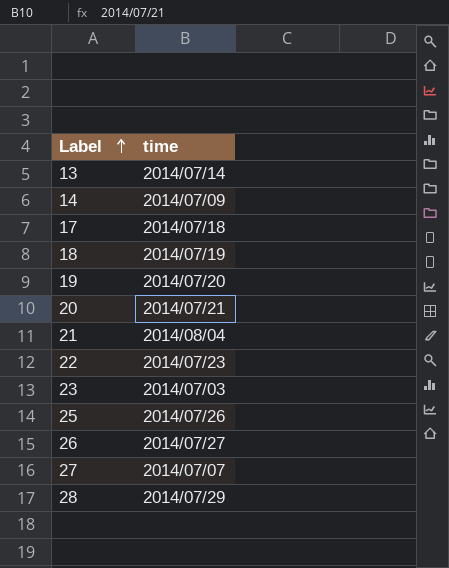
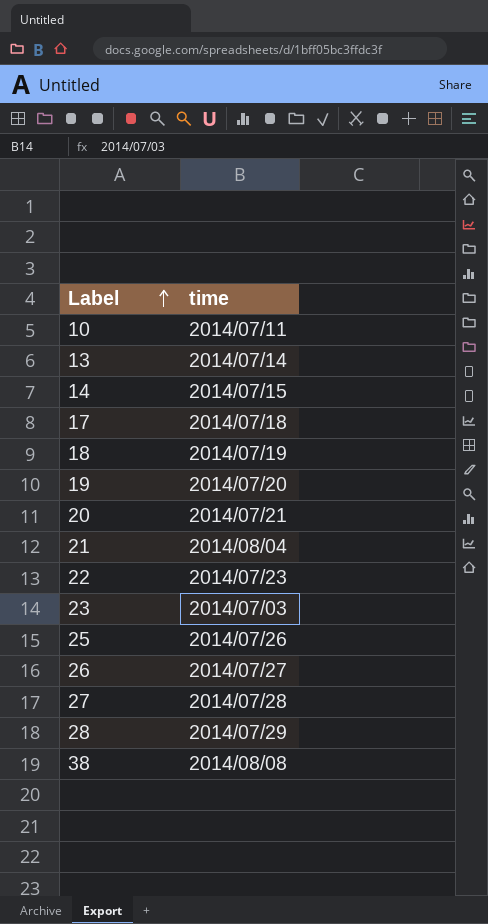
row 10: none -> 2014/07/11
14 | time: 2014/07/09 -> 2014/07/15
27 | time: 2014/07/07 -> 2014/07/28
row 38: none -> 2014/08/08

